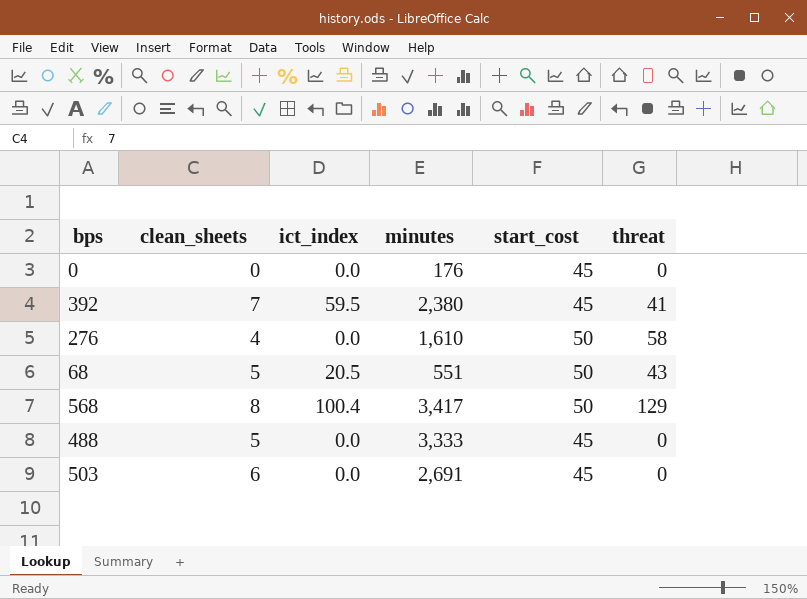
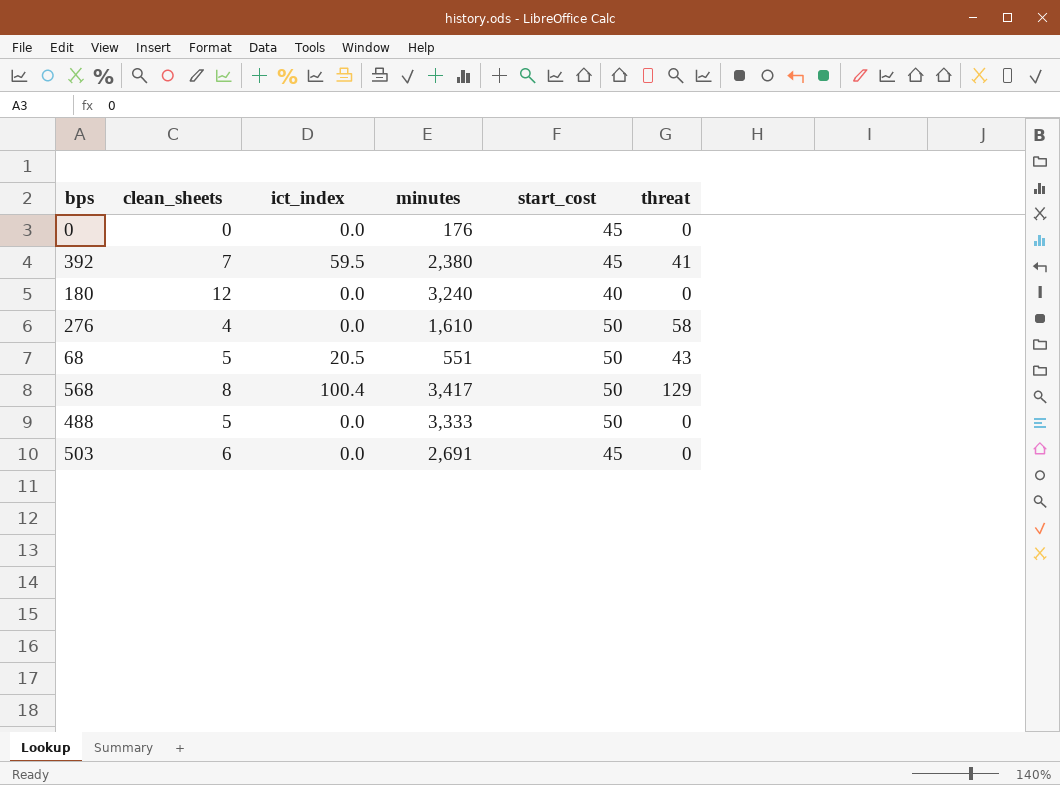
row 180: none -> 12 | 0.0 | 3,240 | 40 | 0
488 | start_cost: 45 -> 50

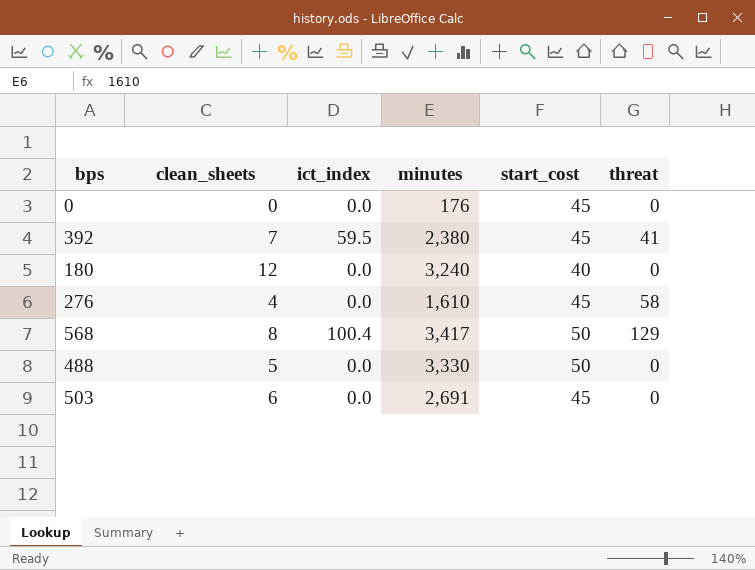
row 68: 5 | 20.5 | 551 | 50 | 43 -> none
276 | start_cost: 50 -> 45
488 | minutes: 3,333 -> 3,330

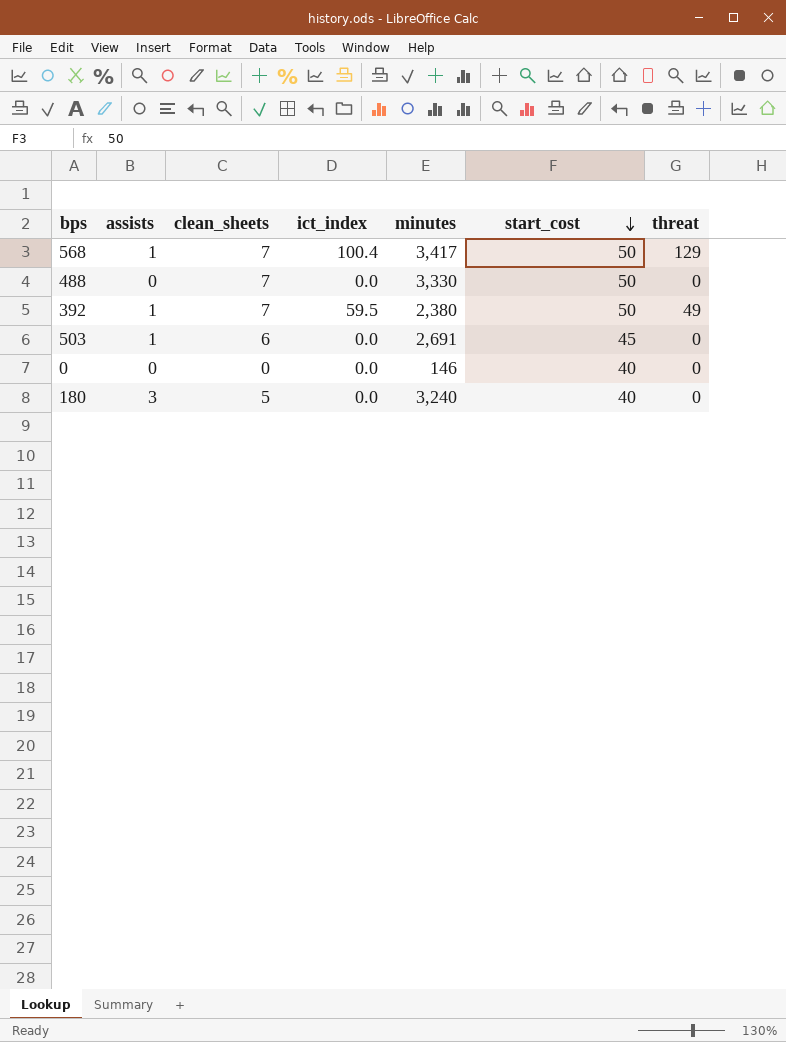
row order: none -> start_cost descending
column assists | position: none -> 2
row 276: 4 | 0.0 | 1,610 | 45 | 58 -> none
568 | clean_sheets: 8 -> 7
488 | clean_sheets: 5 -> 7
392 | start_cost: 45 -> 50
392 | threat: 41 -> 49
0 | minutes: 176 -> 146
0 | start_cost: 45 -> 40
180 | clean_sheets: 12 -> 5

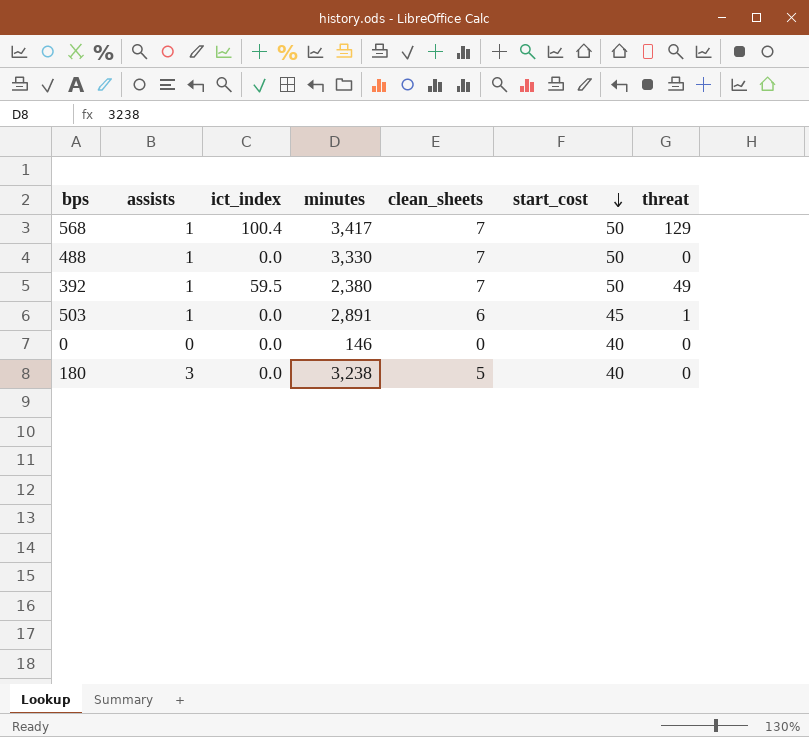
column clean_sheets | position: 3 -> 5
488 | assists: 0 -> 1
503 | minutes: 2,691 -> 2,891
503 | threat: 0 -> 1
180 | minutes: 3,240 -> 3,238

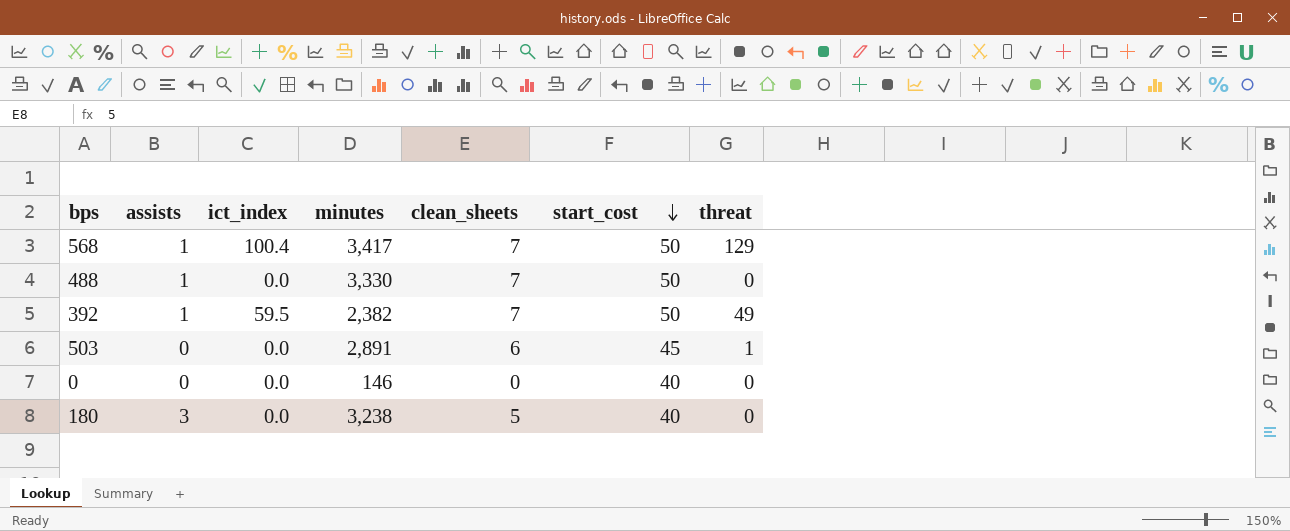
392 | minutes: 2,380 -> 2,382
503 | assists: 1 -> 0

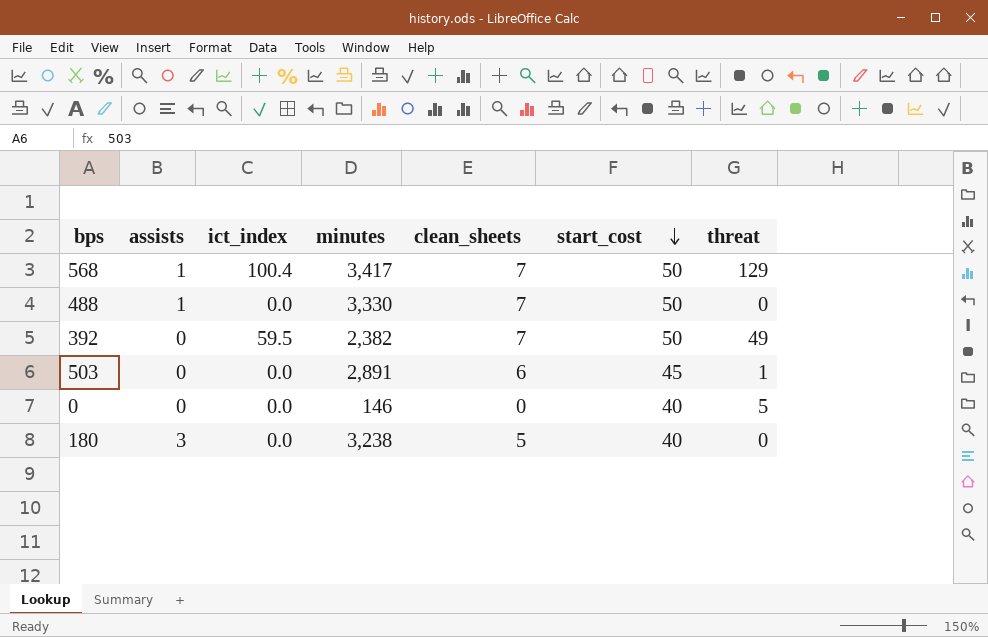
392 | assists: 1 -> 0
0 | threat: 0 -> 5

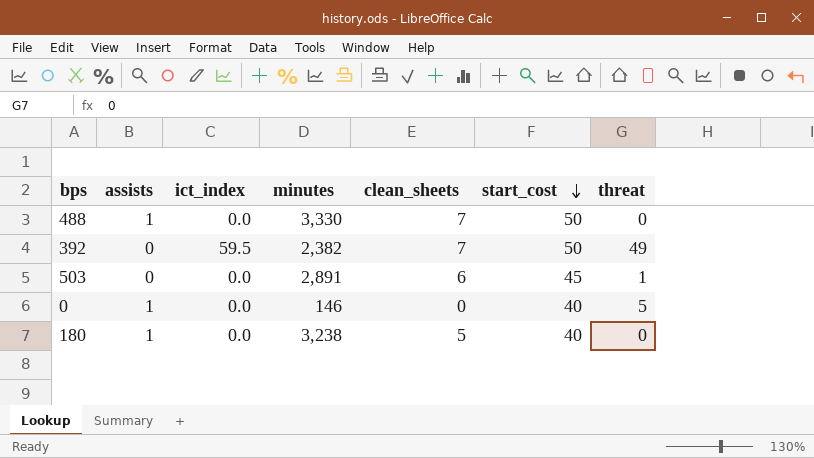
row 568: 1 | 100.4 | 3,417 | 7 | 50 | 129 -> none
0 | assists: 0 -> 1
180 | assists: 3 -> 1

